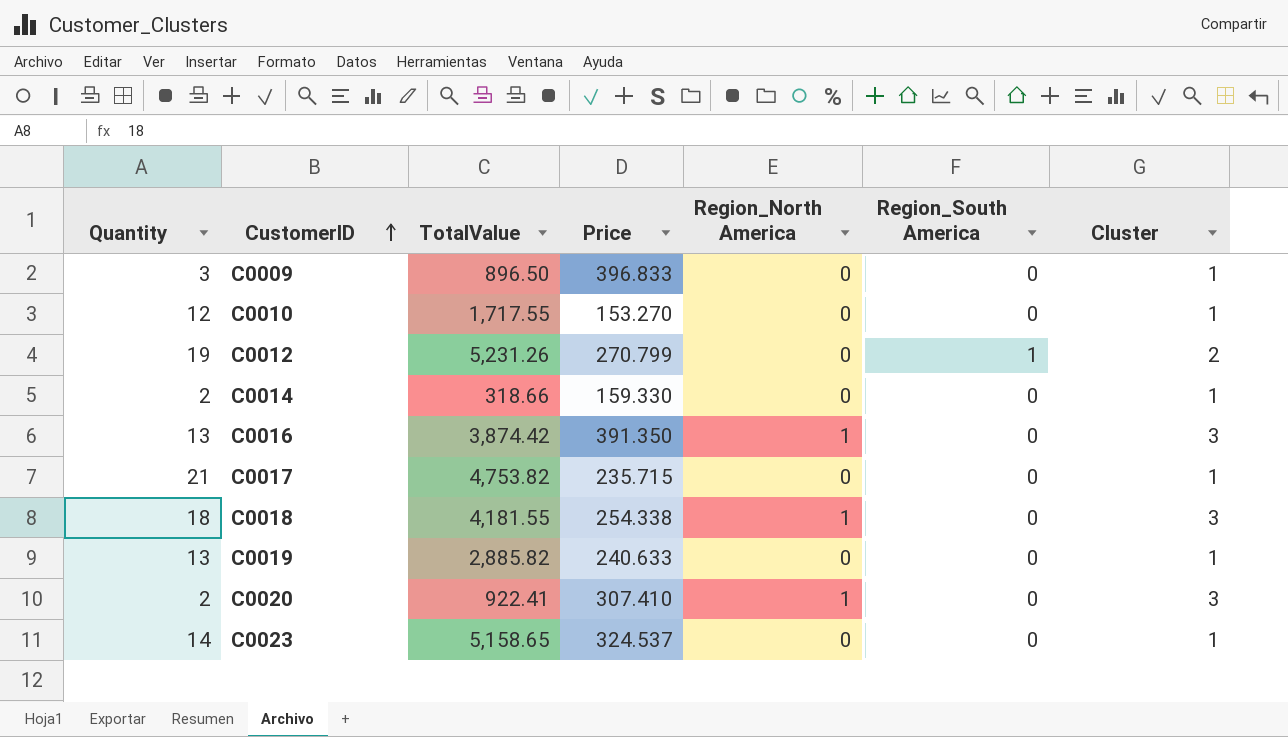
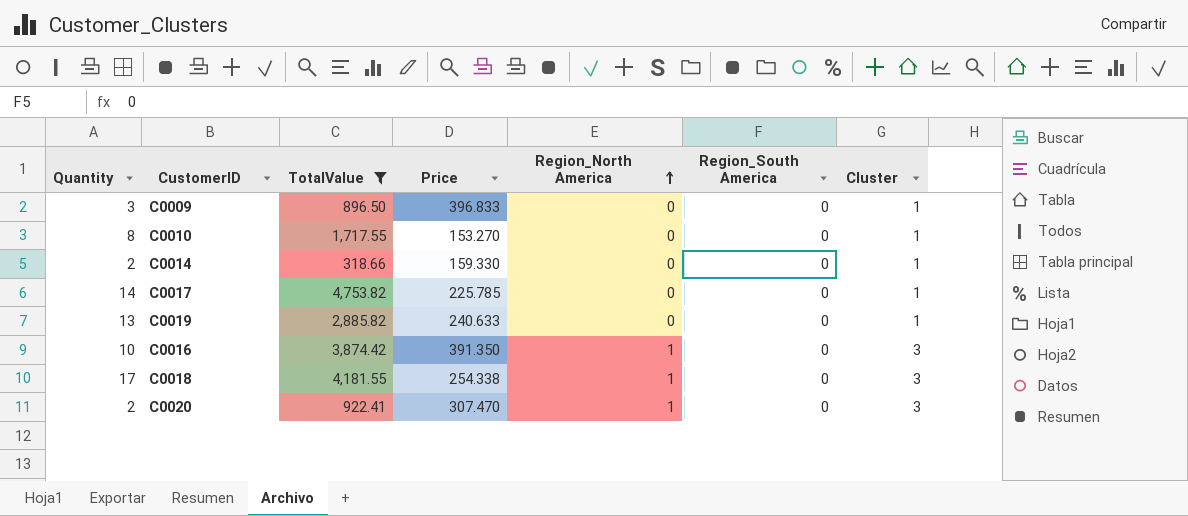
filter: none -> TotalValue <= 4,753.82
row order: CustomerID ascending -> Region_North America ascending
C0010 | Quantity: 12 -> 8
C0017 | Quantity: 21 -> 14
C0017 | Price: 235.715 -> 225.785
C0016 | Quantity: 13 -> 10
C0018 | Quantity: 18 -> 17
C0020 | Price: 307.410 -> 307.470

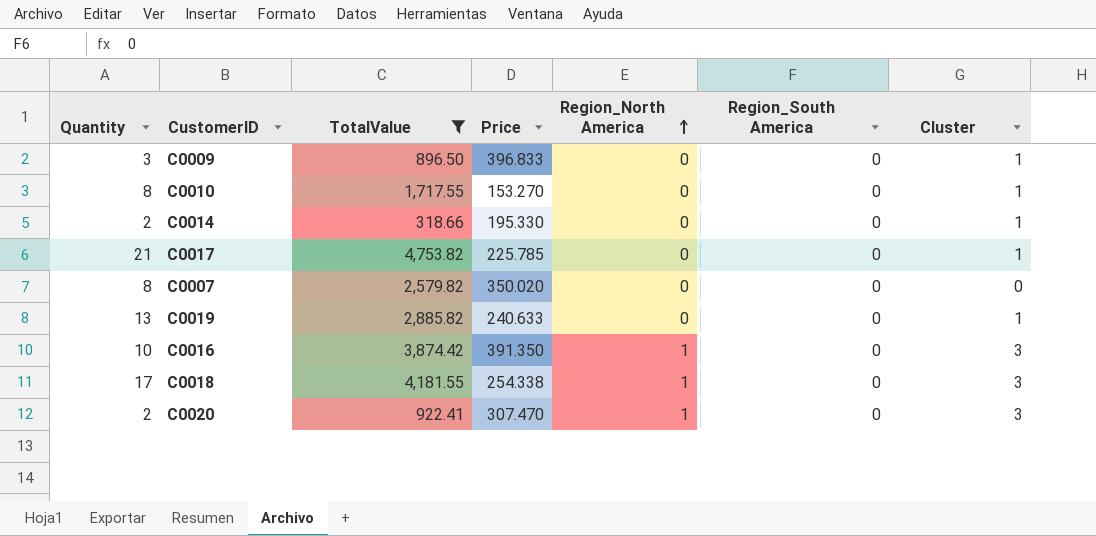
C0014 | Price: 159.330 -> 195.330
C0017 | Quantity: 14 -> 21
row C0007: none -> 8 | 2,579.82 | 350.020 | 0 | 0 | 0

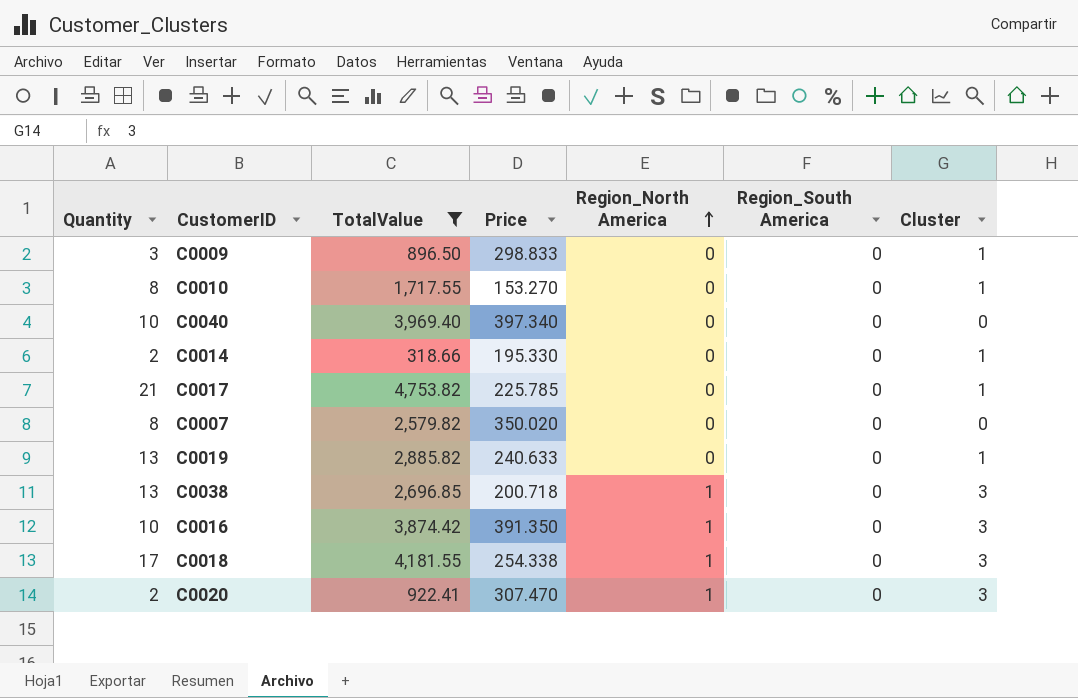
C0009 | Price: 396.833 -> 298.833
row C0040: none -> 10 | 3,969.40 | 397.340 | 0 | 0 | 0
row C0038: none -> 13 | 2,696.85 | 200.718 | 1 | 0 | 3

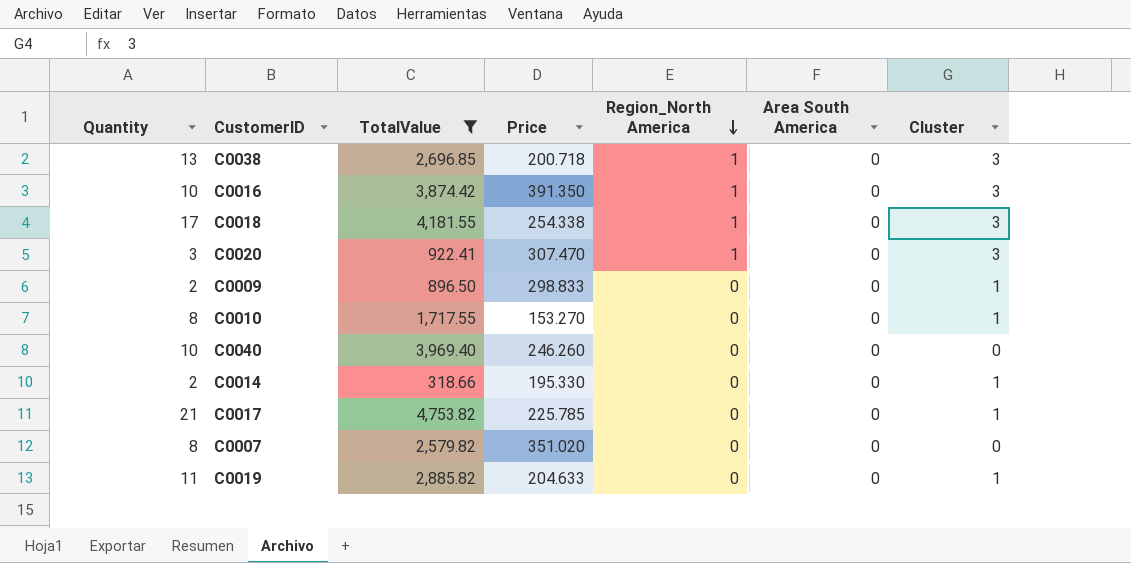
row order: Region_North America ascending -> Region_North America descending
column name: Region_South America -> Area South America
C0020 | Quantity: 2 -> 3
C0009 | Quantity: 3 -> 2
C0040 | Price: 397.340 -> 246.260
C0007 | Price: 350.020 -> 351.020
C0019 | Quantity: 13 -> 11
C0019 | Price: 240.633 -> 204.633

